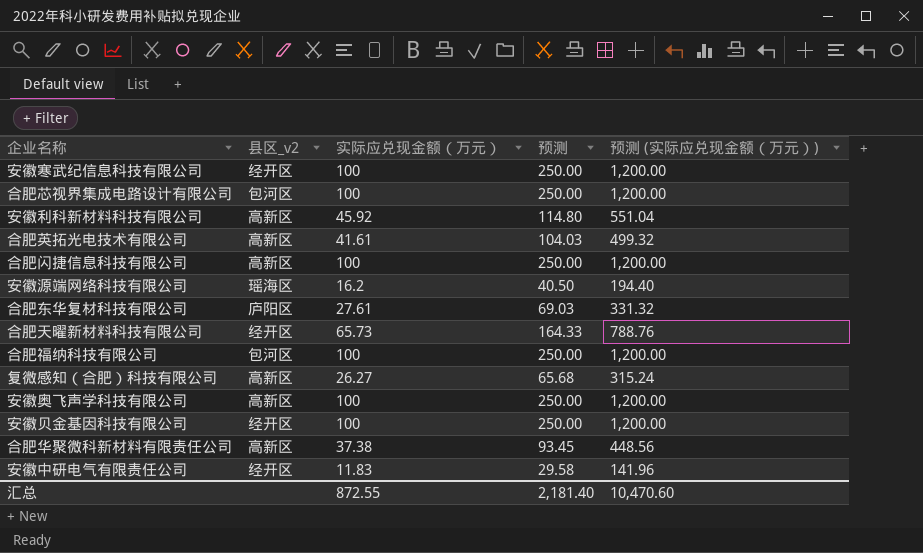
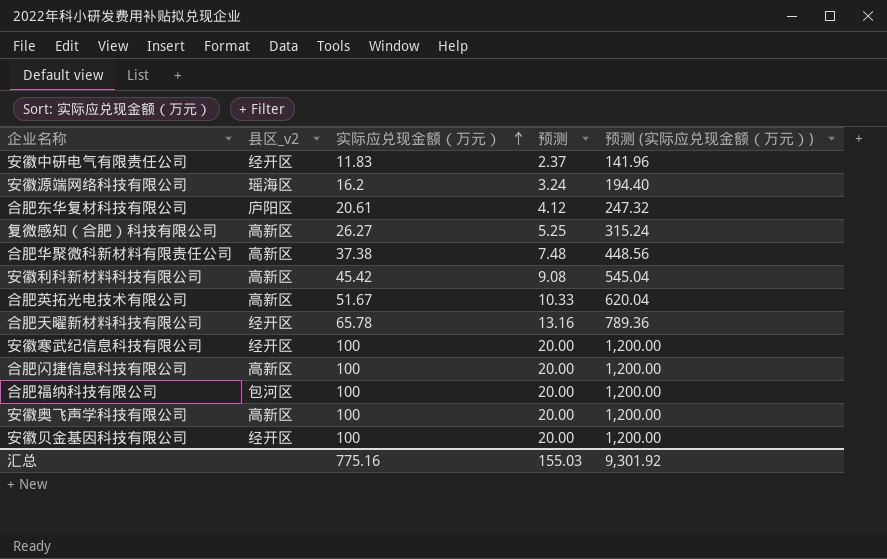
row order: none -> 实际应兑现金额（万元） ascending
column 预测 | formula: [实际应兑现金额（万元）] * 2.5 -> [实际应兑现金额（万元）] * 0.2
row 合肥芯视界集成电路设计有限公司: 包河区 | 100 | 250.00 | 1,200.00 -> none
合肥东华复材科技有限公司 | 实际应兑现金额（万元）: 27.61 -> 20.61
合肥东华复材科技有限公司 | 预测 (实际应兑现金额（万元）): 331.32 -> 247.32
安徽利科新材料科技有限公司 | 实际应兑现金额（万元）: 45.92 -> 45.42
安徽利科新材料科技有限公司 | 预测 (实际应兑现金额（万元）): 551.04 -> 545.04
合肥英拓光电技术有限公司 | 实际应兑现金额（万元）: 41.61 -> 51.67
合肥英拓光电技术有限公司 | 预测 (实际应兑现金额（万元）): 499.32 -> 620.04
合肥天曜新材料科技有限公司 | 实际应兑现金额（万元）: 65.73 -> 65.78
合肥天曜新材料科技有限公司 | 预测 (实际应兑现金额（万元）): 788.76 -> 789.36
汇总 | 实际应兑现金额（万元）: 872.55 -> 775.16
汇总 | 预测: 2,181.40 -> 155.03
汇总 | 预测 (实际应兑现金额（万元）): 10,470.60 -> 9,301.92

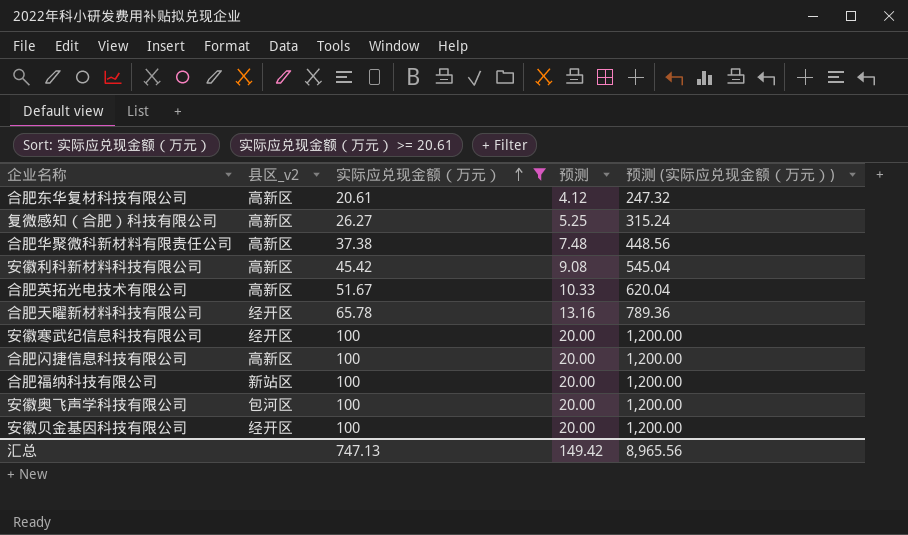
filter: none -> 实际应兑现金额（万元） >= 20.61
合肥东华复材科技有限公司 | 县区_v2: 庐阳区 -> 高新区
合肥福纳科技有限公司 | 县区_v2: 包河区 -> 新站区
安徽奥飞声学科技有限公司 | 县区_v2: 高新区 -> 包河区
汇总 | 实际应兑现金额（万元）: 775.16 -> 747.13
汇总 | 预测: 155.03 -> 149.42
汇总 | 预测 (实际应兑现金额（万元）): 9,301.92 -> 8,965.56

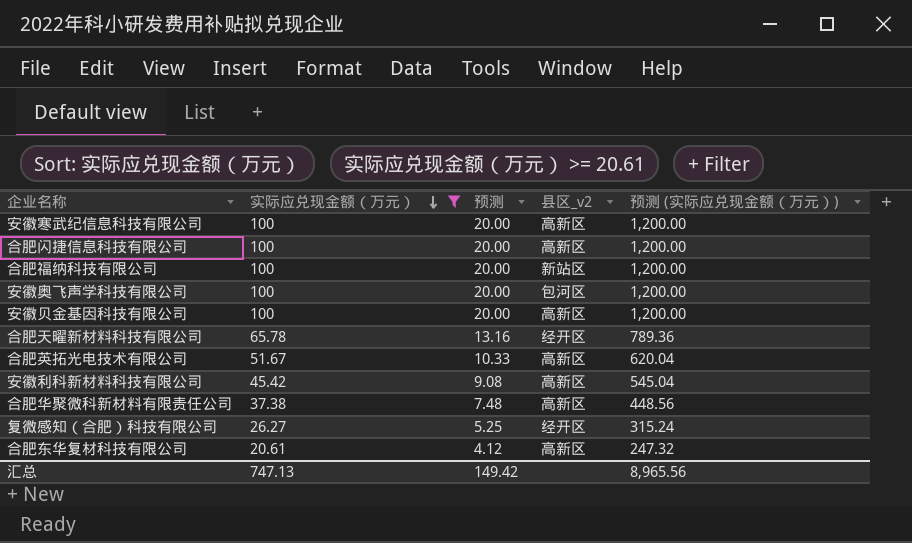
row order: 实际应兑现金额（万元） ascending -> 实际应兑现金额（万元） descending
column 县区_v2 | position: 2 -> 4
安徽寒武纪信息科技有限公司 | 县区_v2: 经开区 -> 高新区
安徽贝金基因科技有限公司 | 县区_v2: 经开区 -> 高新区
复微感知（合肥）科技有限公司 | 县区_v2: 高新区 -> 经开区

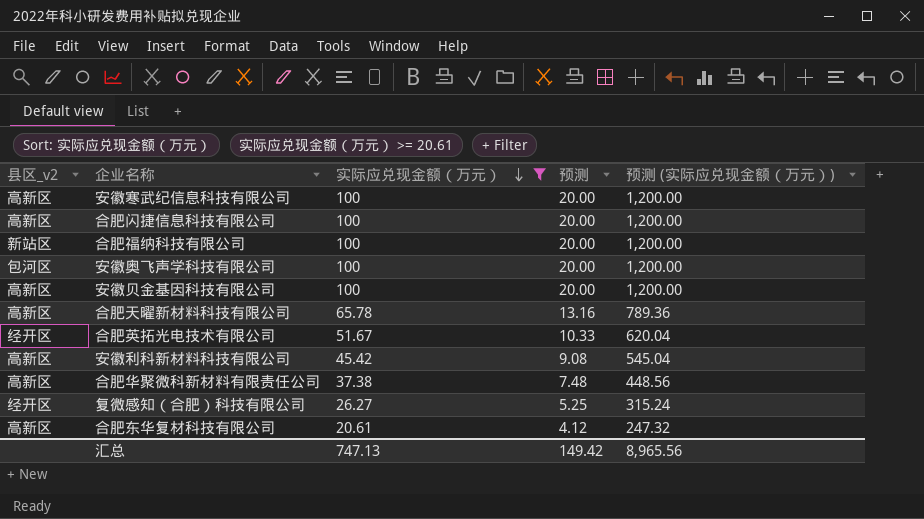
column 县区_v2 | position: 4 -> 1
合肥天曜新材料科技有限公司 | 县区_v2: 经开区 -> 高新区
合肥英拓光电技术有限公司 | 县区_v2: 高新区 -> 经开区

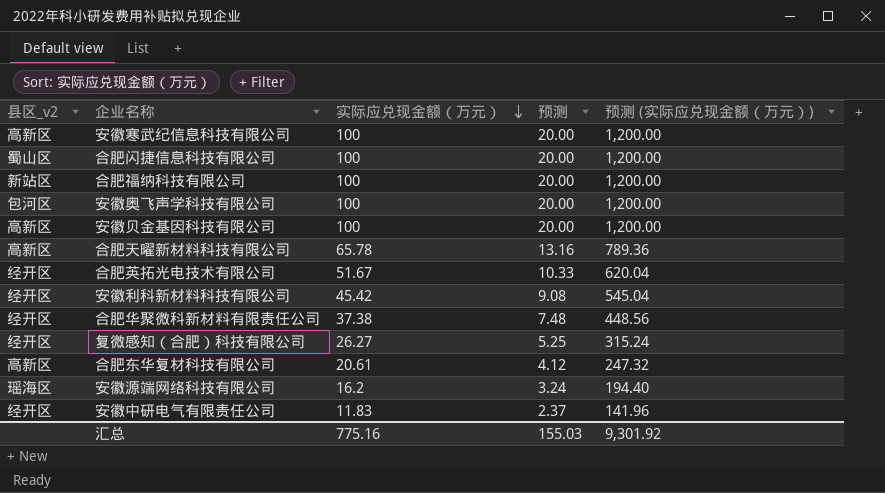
filter: 实际应兑现金额（万元） >= 20.61 -> none
合肥闪捷信息科技有限公司 | 县区_v2: 高新区 -> 蜀山区
安徽利科新材料科技有限公司 | 县区_v2: 高新区 -> 经开区
合肥华聚微科新材料有限责任公司 | 县区_v2: 高新区 -> 经开区
汇总 | 实际应兑现金额（万元）: 747.13 -> 775.16
汇总 | 预测: 149.42 -> 155.03
汇总 | 预测 (实际应兑现金额（万元）): 8,965.56 -> 9,301.92

